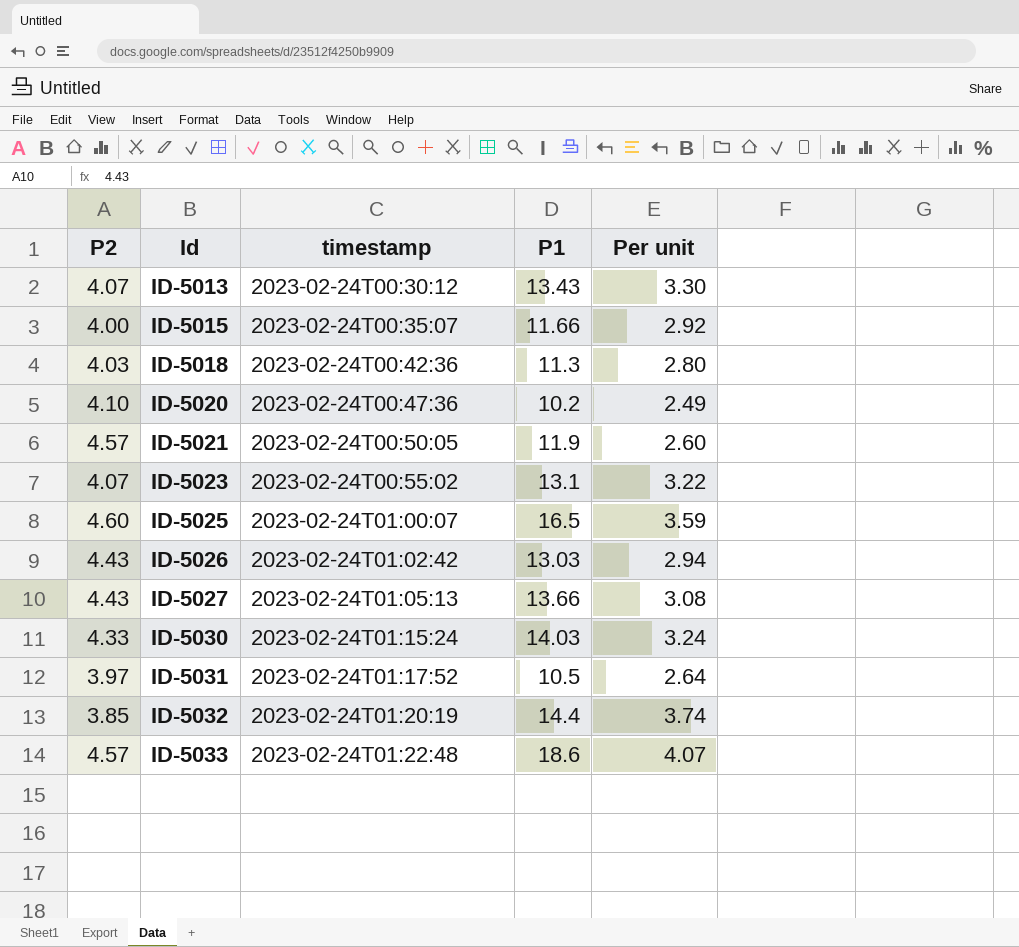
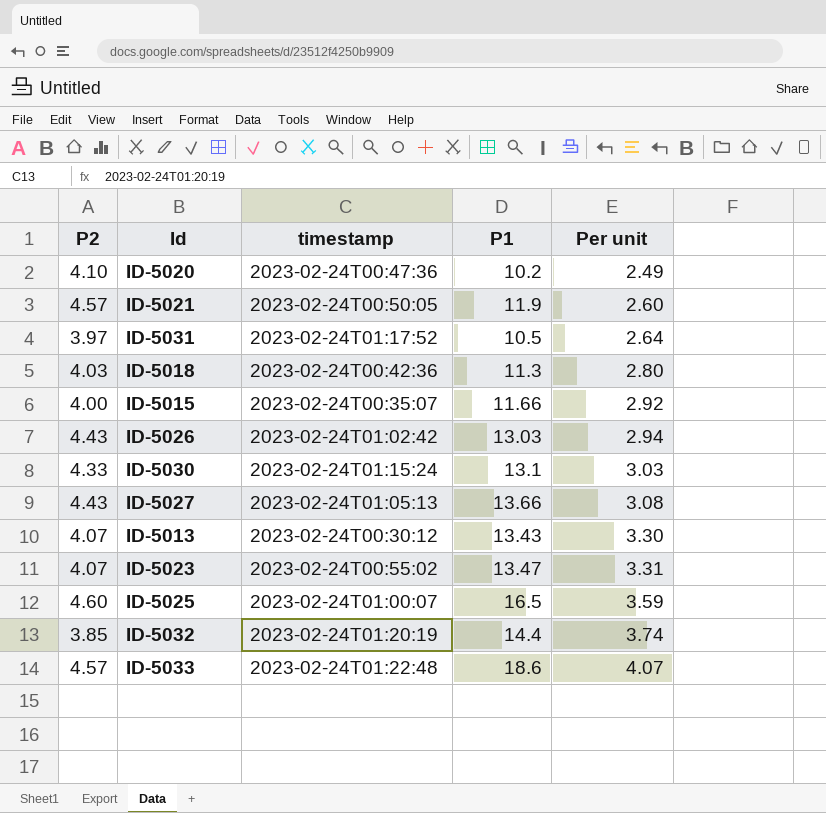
row order: Id ascending -> Per unit ascending
ID-5030 | P1: 14.03 -> 13.1
ID-5030 | Per unit: 3.24 -> 3.03
ID-5023 | P1: 13.1 -> 13.47
ID-5023 | Per unit: 3.22 -> 3.31

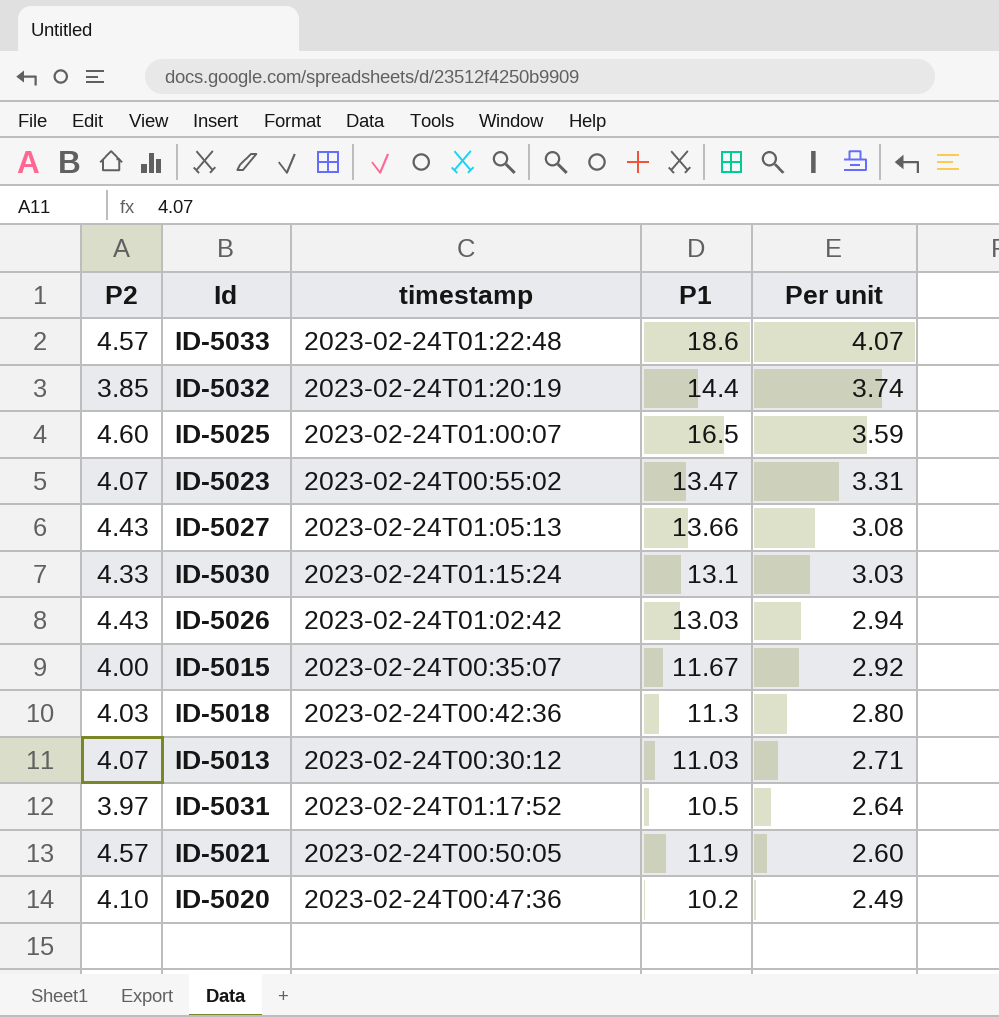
row order: Per unit ascending -> Per unit descending
ID-5015 | P1: 11.66 -> 11.67
ID-5013 | P1: 13.43 -> 11.03
ID-5013 | Per unit: 3.30 -> 2.71

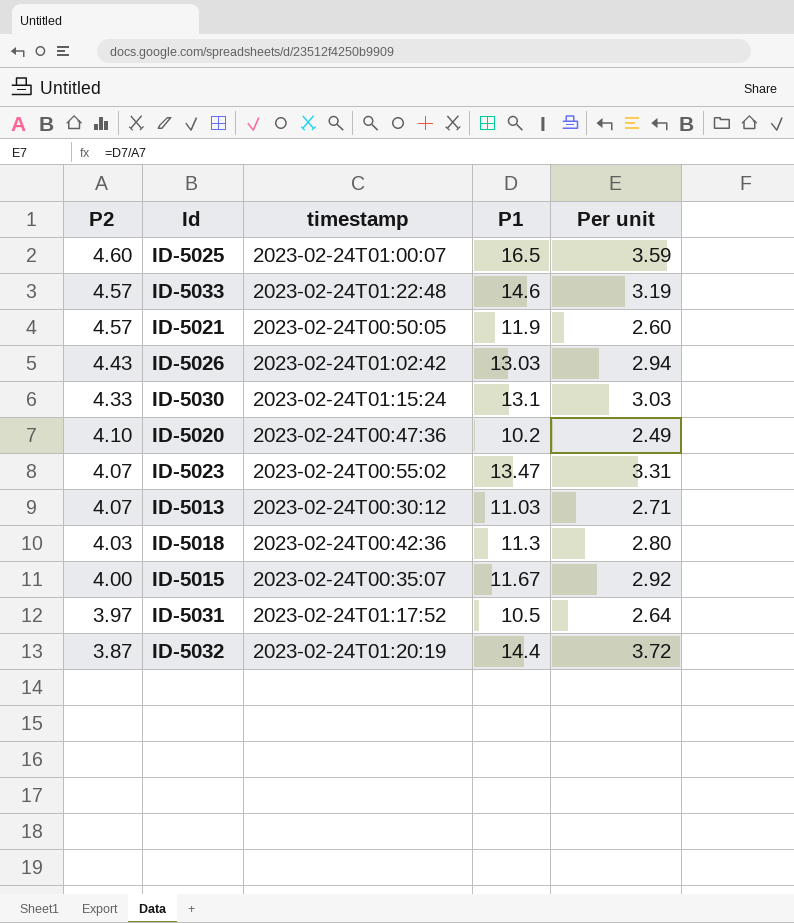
row order: Per unit descending -> P2 descending
row ID-5027: 4.43 | 2023-02-24T01:05:13 | 13.66 | 3.08 -> none
ID-5033 | P1: 18.6 -> 14.6
ID-5033 | Per unit: 4.07 -> 3.19
ID-5032 | P2: 3.85 -> 3.87
ID-5032 | Per unit: 3.74 -> 3.72

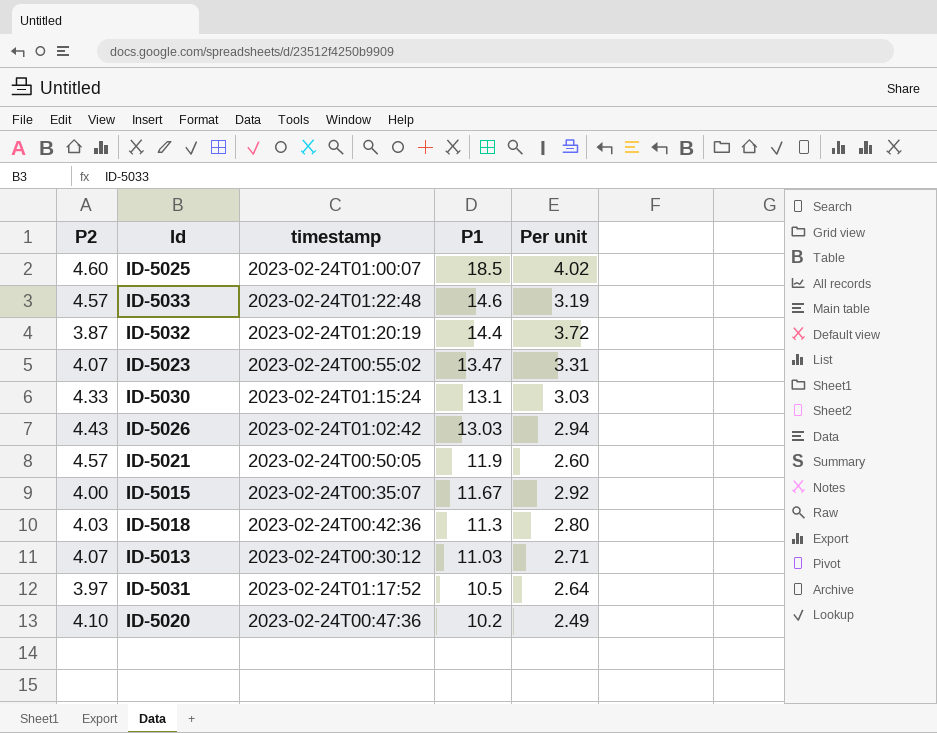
row order: P2 descending -> P1 descending
ID-5025 | P1: 16.5 -> 18.5
ID-5025 | Per unit: 3.59 -> 4.02

